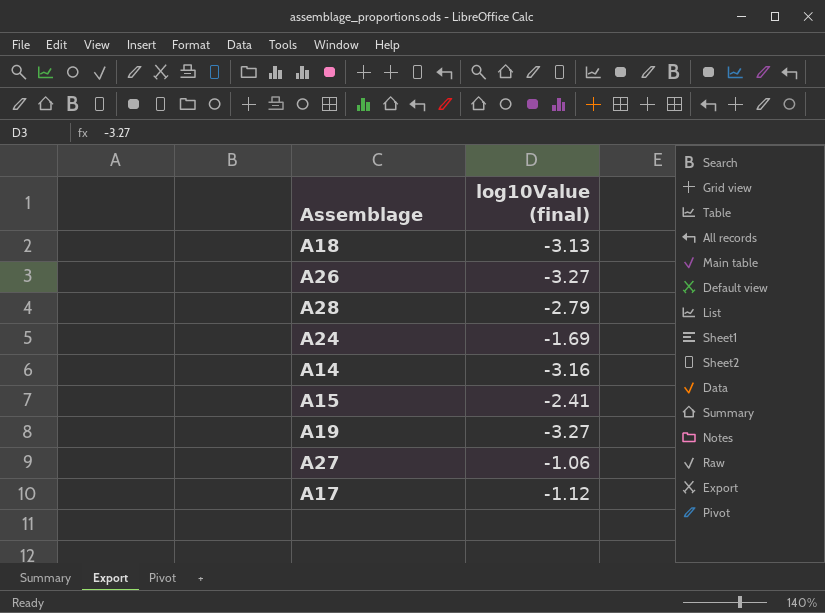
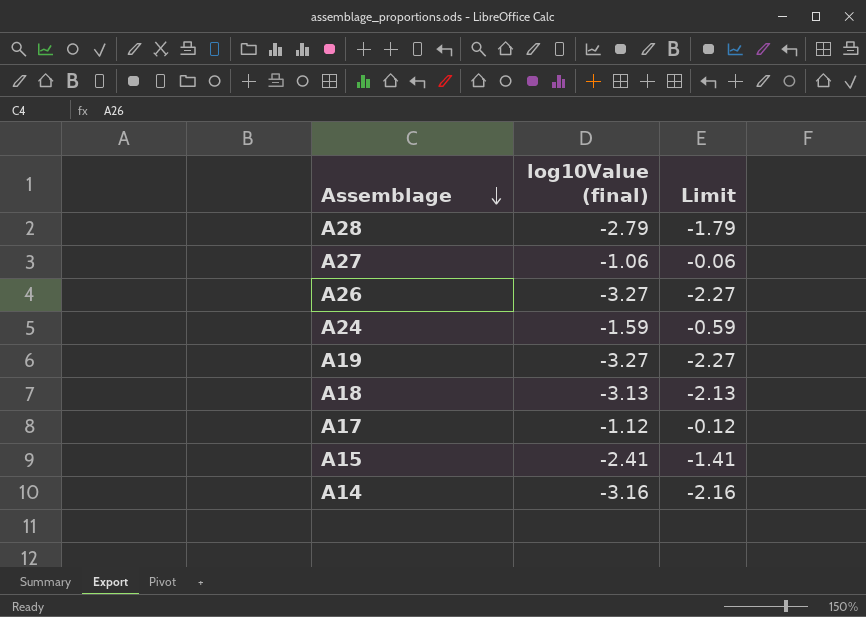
row order: none -> Assemblage descending
column Limit | formula: none -> [log10Value (final)] + 1
A24 | log10Value (final): -1.69 -> -1.59

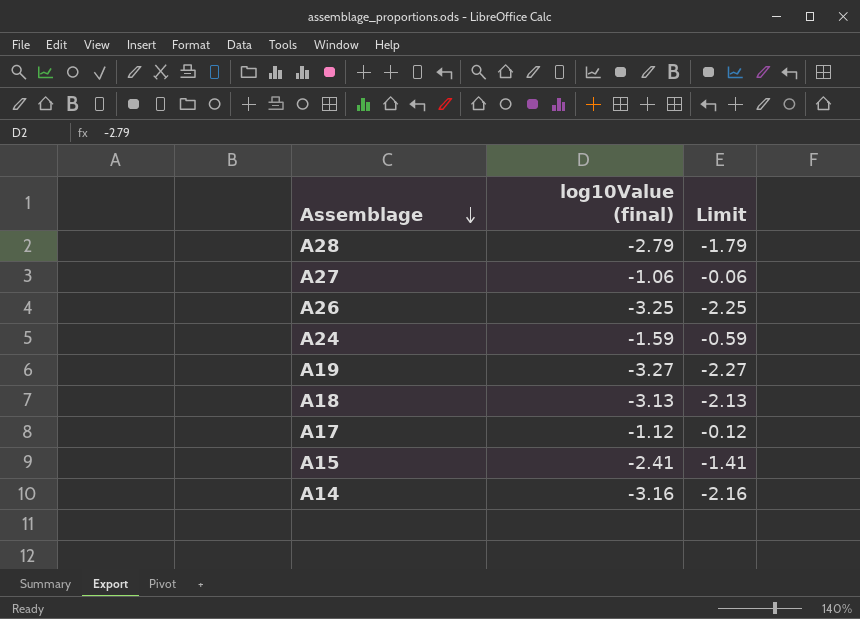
A26 | log10Value (final): -3.27 -> -3.25
A26 | Limit: -2.27 -> -2.25

